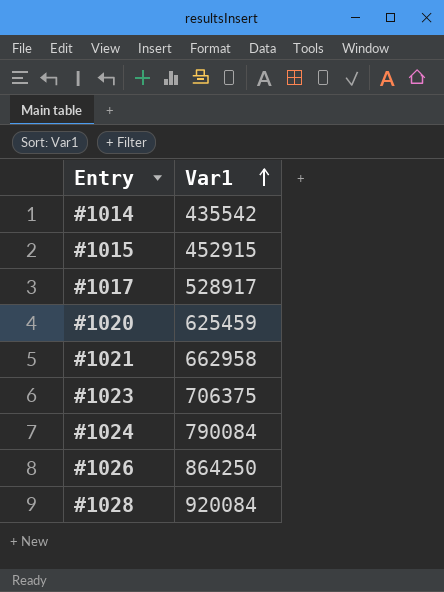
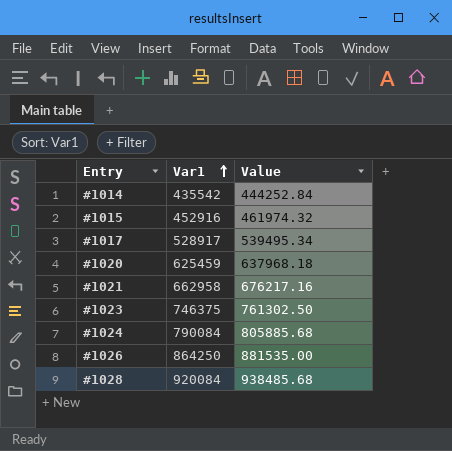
column Value | formula: none -> [Var1] * 1.02
#1015 | Var1: 452915 -> 452916
#1023 | Var1: 706375 -> 746375

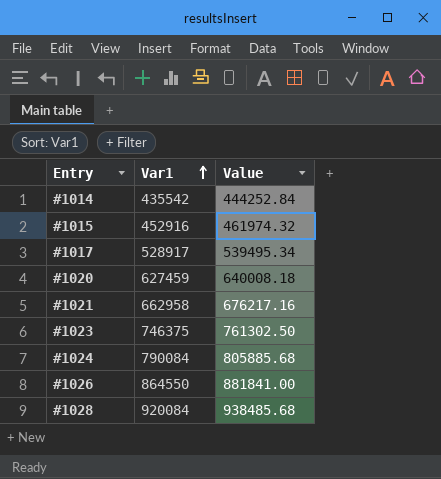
#1020 | Var1: 625459 -> 627459
#1020 | Value: 637968.18 -> 640008.18
#1026 | Var1: 864250 -> 864550
#1026 | Value: 881535.00 -> 881841.00

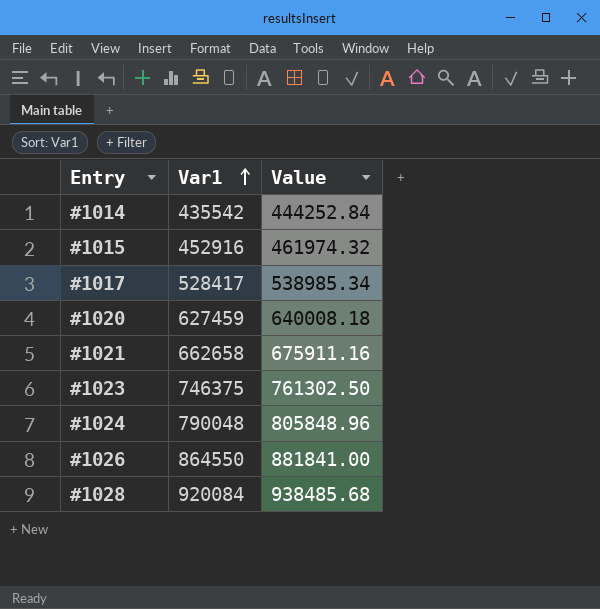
#1017 | Var1: 528917 -> 528417
#1017 | Value: 539495.34 -> 538985.34
#1021 | Var1: 662958 -> 662658
#1021 | Value: 676217.16 -> 675911.16
#1024 | Var1: 790084 -> 790048
#1024 | Value: 805885.68 -> 805848.96

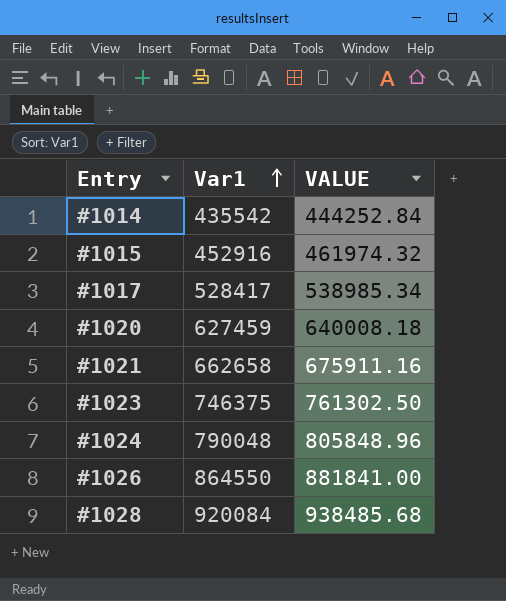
column name: Value -> VALUE

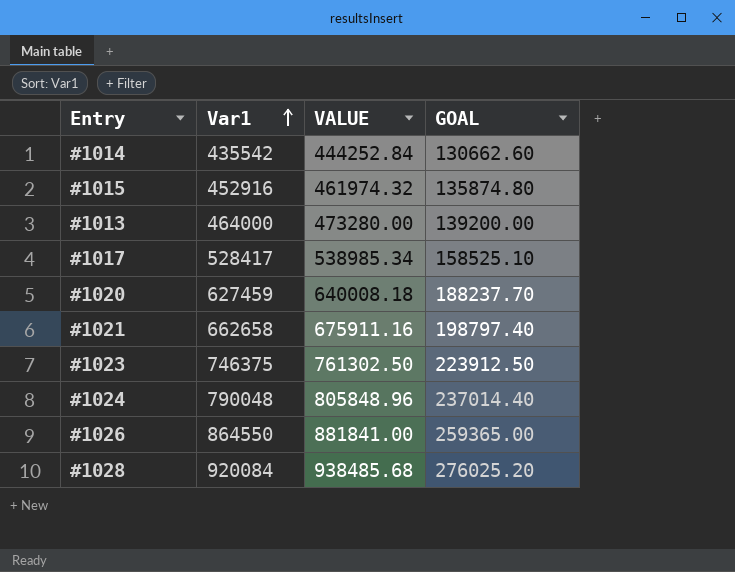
column GOAL | formula: none -> [Var1] * 0.3
row #1013: none -> 464000 | 473280.00 | 139200.00

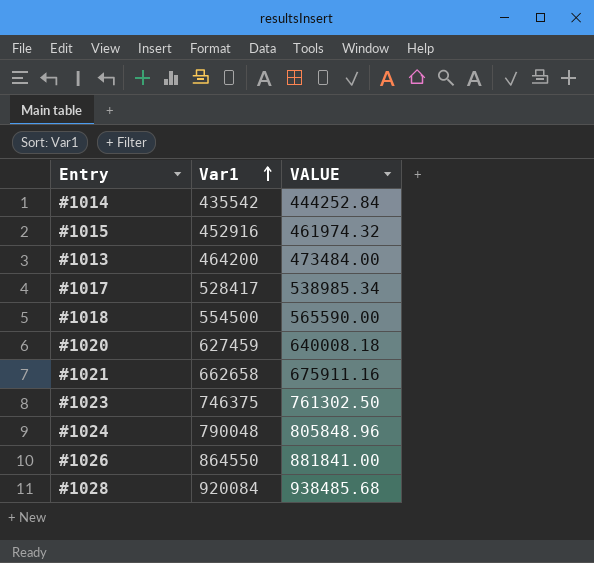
column GOAL | formula: [Var1] * 0.3 -> none
#1013 | Var1: 464000 -> 464200
#1013 | VALUE: 473280.00 -> 473484.00
row #1018: none -> 554500 | 565590.00

